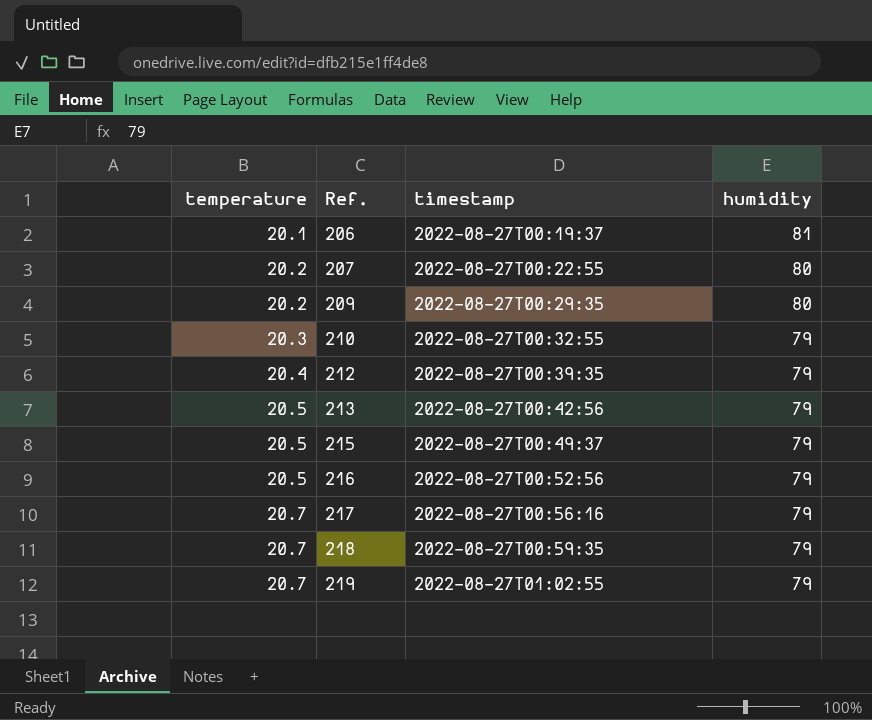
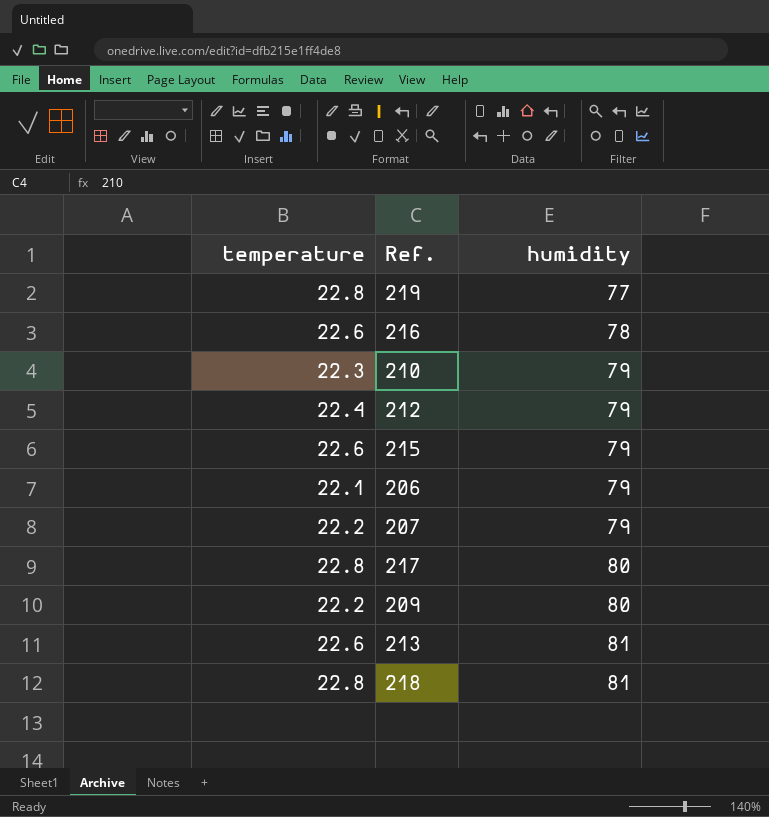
row order: temperature ascending -> humidity ascending
column timestamp | position: 3 -> none
219 | temperature: 20.7 -> 22.8
219 | humidity: 79 -> 77
216 | temperature: 20.5 -> 22.6
216 | humidity: 79 -> 78
210 | temperature: 20.3 -> 22.3
212 | temperature: 20.4 -> 22.4
215 | temperature: 20.5 -> 22.6
206 | temperature: 20.1 -> 22.1
206 | humidity: 81 -> 79
207 | temperature: 20.2 -> 22.2
207 | humidity: 80 -> 79
217 | temperature: 20.7 -> 22.8
217 | humidity: 79 -> 80
209 | temperature: 20.2 -> 22.2
213 | temperature: 20.5 -> 22.6
213 | humidity: 79 -> 81
218 | temperature: 20.7 -> 22.8
218 | humidity: 79 -> 81

